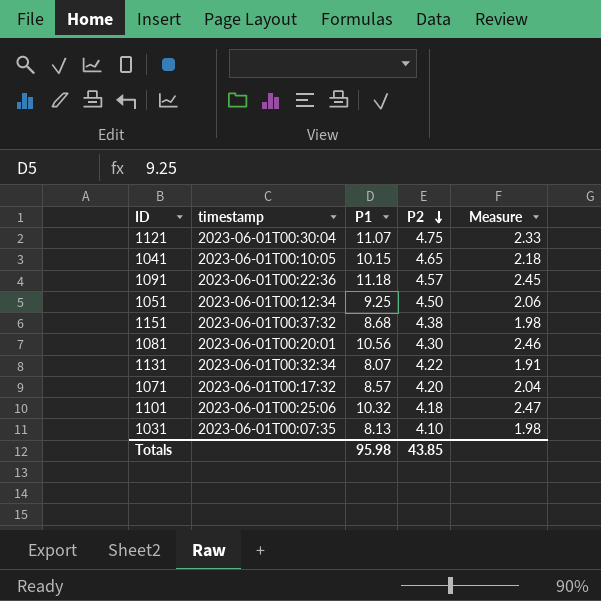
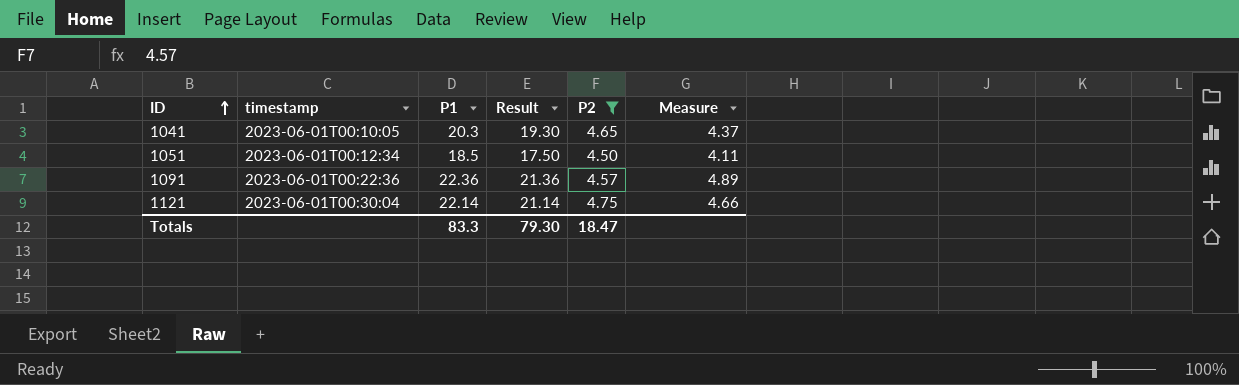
filter: none -> P2 >= 4.50
row order: P2 descending -> ID ascending
column Result | formula: none -> [P1] - 1
1041 | P1: 10.15 -> 20.3
1041 | Measure: 2.18 -> 4.37
1051 | P1: 9.25 -> 18.5
1051 | Measure: 2.06 -> 4.11
1091 | P1: 11.18 -> 22.36
1091 | Measure: 2.45 -> 4.89
1121 | P1: 11.07 -> 22.14
1121 | Measure: 2.33 -> 4.66
Totals | P1: 95.98 -> 83.3
Totals | P2: 43.85 -> 18.47

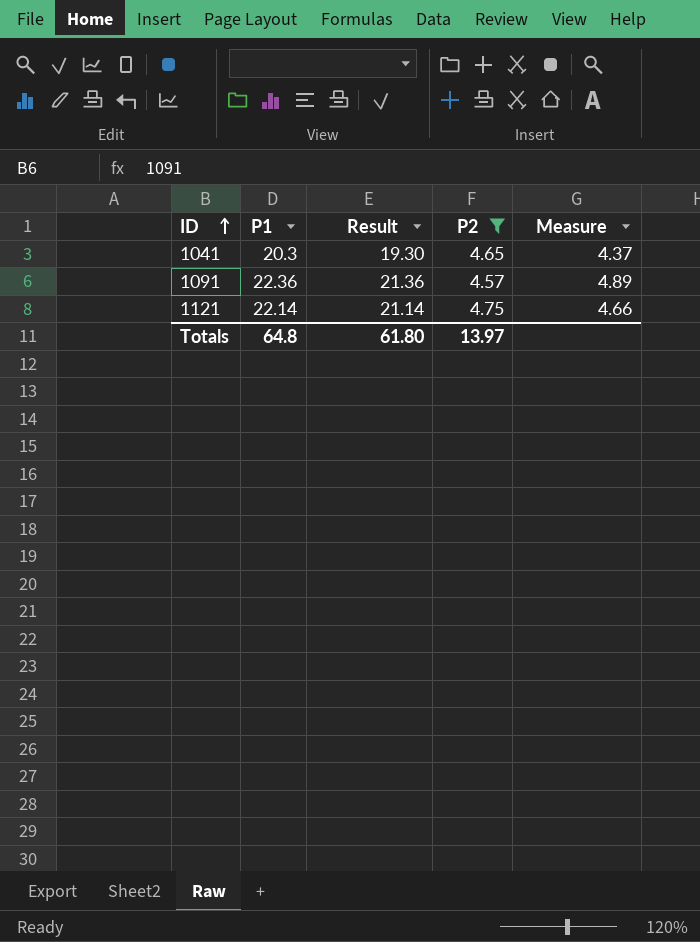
column timestamp | position: 2 -> none
row 1051: 2023-06-01T00:12:34 | 18.5 | 17.50 | 4.50 | 4.11 -> none
Totals | P1: 83.3 -> 64.8
Totals | Result: 79.30 -> 61.80
Totals | P2: 18.47 -> 13.97

